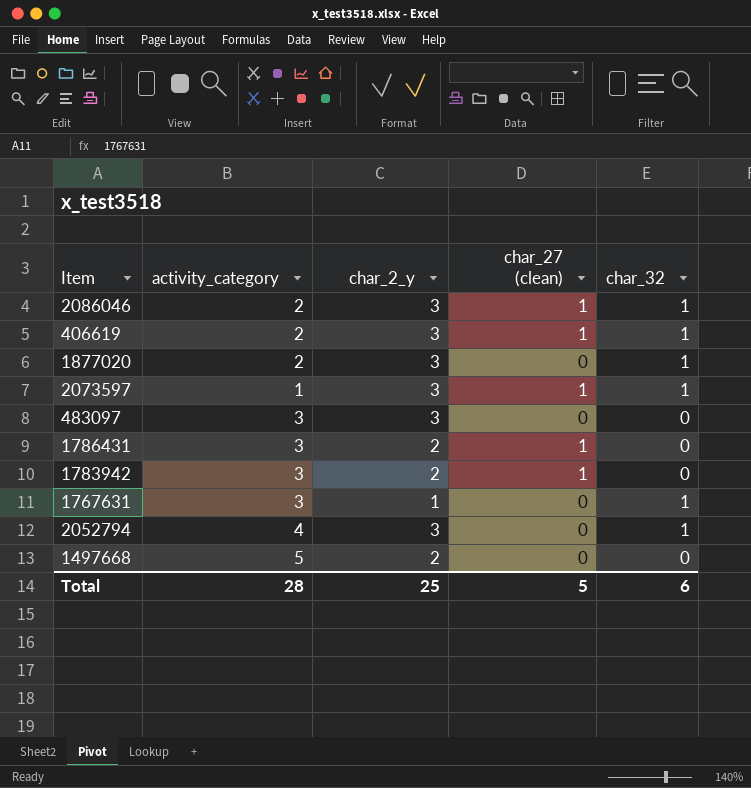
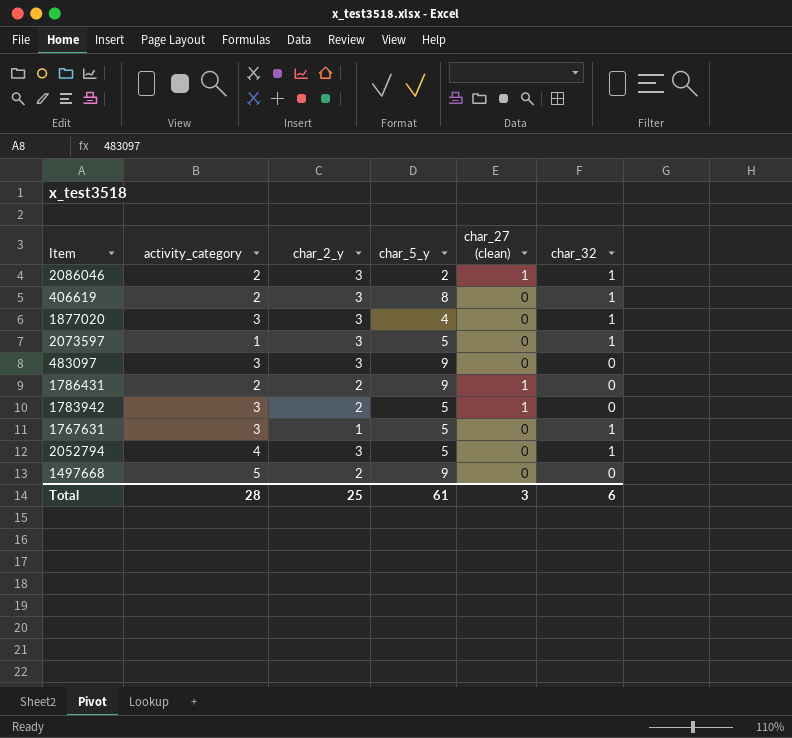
column char_5_y | position: none -> 4
406619 | char_27 (clean): 1 -> 0
1877020 | activity_category: 2 -> 3
2073597 | char_27 (clean): 1 -> 0
1786431 | activity_category: 3 -> 2
Total | char_27 (clean): 5 -> 3

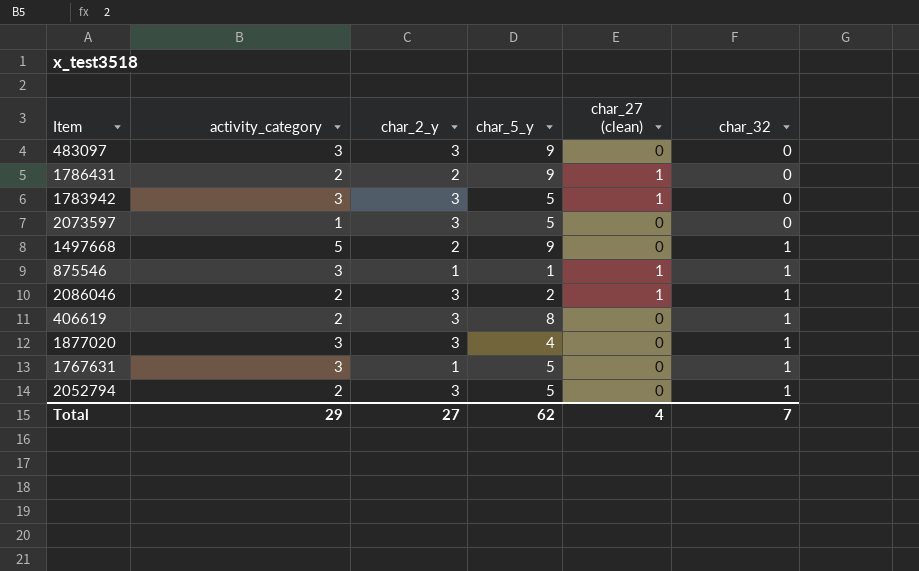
row order: none -> char_32 ascending
1783942 | char_2_y: 2 -> 3
2073597 | char_32: 1 -> 0
1497668 | char_32: 0 -> 1
row 875546: none -> 3 | 1 | 1 | 1 | 1
2052794 | activity_category: 4 -> 2
Total | activity_category: 28 -> 29
Total | char_2_y: 25 -> 27
Total | char_5_y: 61 -> 62
Total | char_27 (clean): 3 -> 4
Total | char_32: 6 -> 7

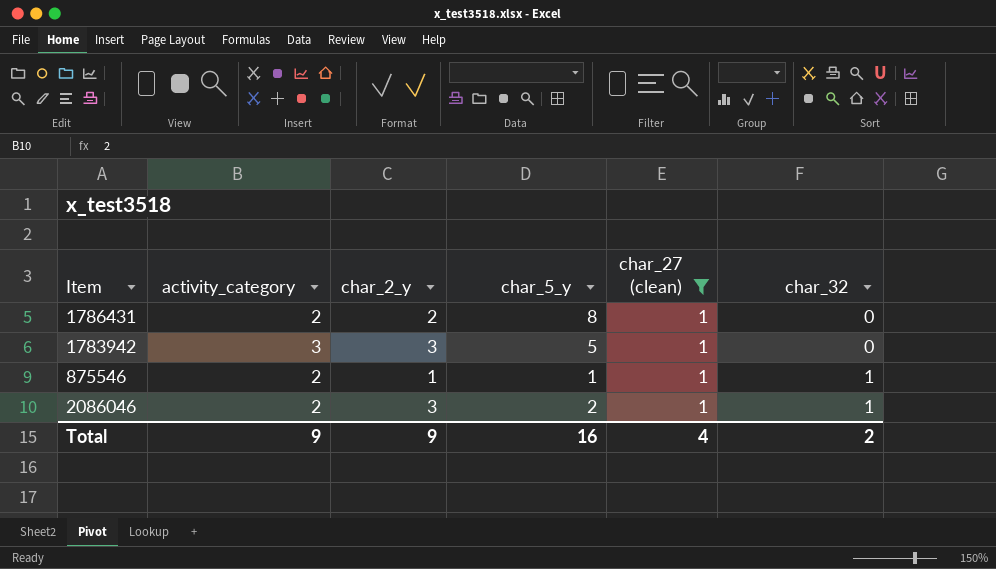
filter: none -> char_27 (clean) = 1
1786431 | char_5_y: 9 -> 8
875546 | activity_category: 3 -> 2
Total | activity_category: 29 -> 9
Total | char_2_y: 27 -> 9
Total | char_5_y: 62 -> 16
Total | char_32: 7 -> 2

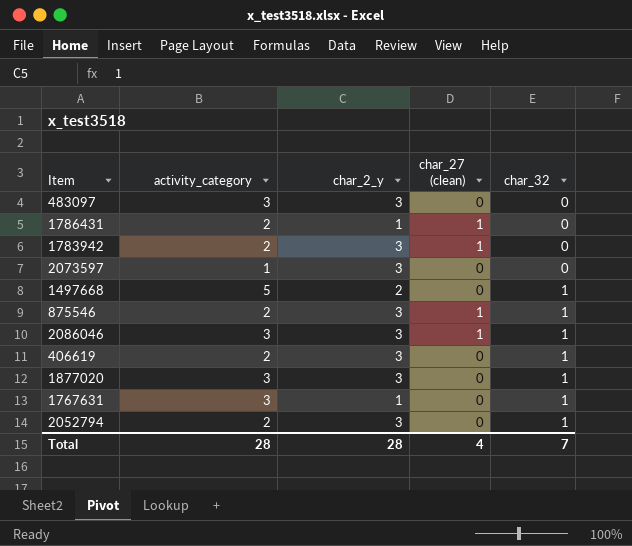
filter: char_27 (clean) = 1 -> none
column char_5_y | position: 4 -> none
1786431 | char_2_y: 2 -> 1
1783942 | activity_category: 3 -> 2
875546 | char_2_y: 1 -> 3
2086046 | activity_category: 2 -> 3
Total | activity_category: 9 -> 28
Total | char_2_y: 9 -> 28
Total | char_32: 2 -> 7

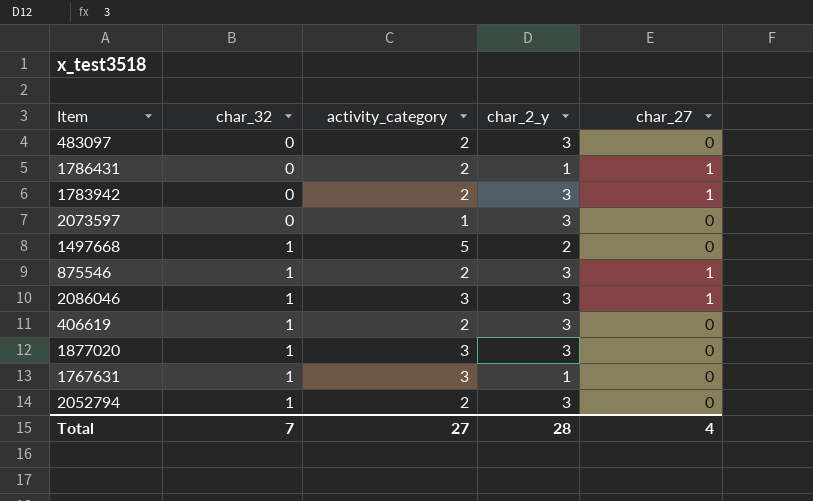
column char_32 | position: 5 -> 2
column name: char_27 (clean) -> char_27
483097 | activity_category: 3 -> 2
Total | activity_category: 28 -> 27

